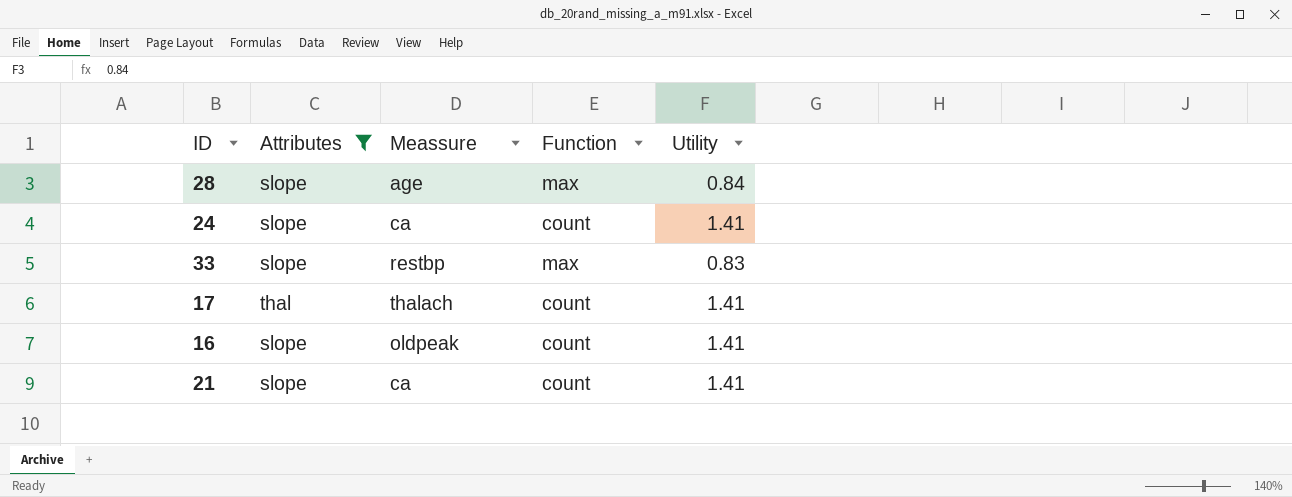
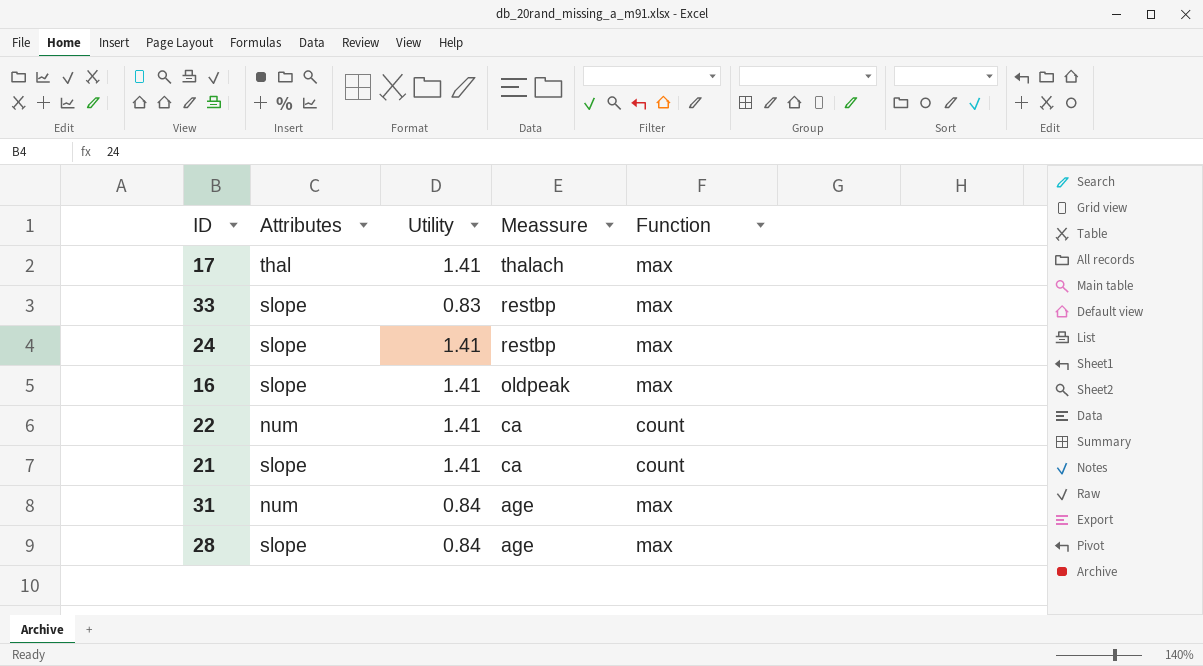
filter: Attributes != num -> none
row order: none -> Meassure descending
column Utility | position: 5 -> 3
17 | Function: count -> max
24 | Meassure: ca -> restbp
24 | Function: count -> max
16 | Function: count -> max

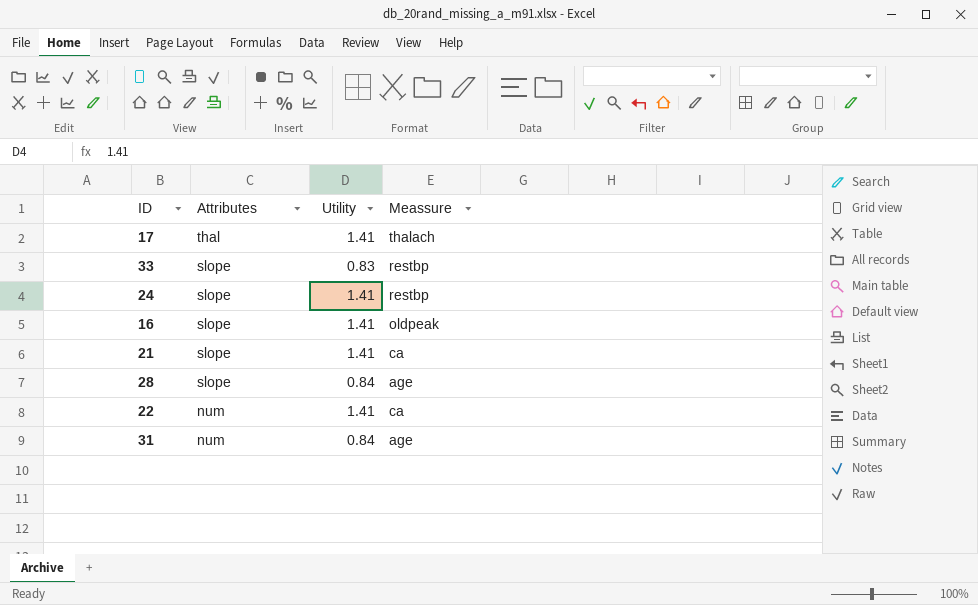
row order: Meassure descending -> Attributes descending
column Function | position: 5 -> none

